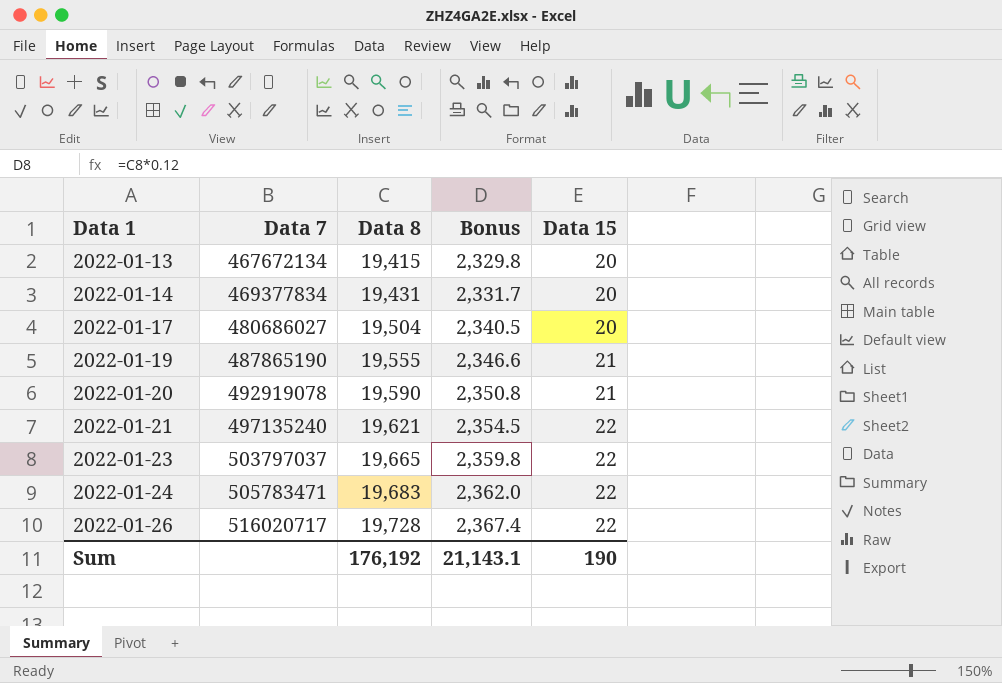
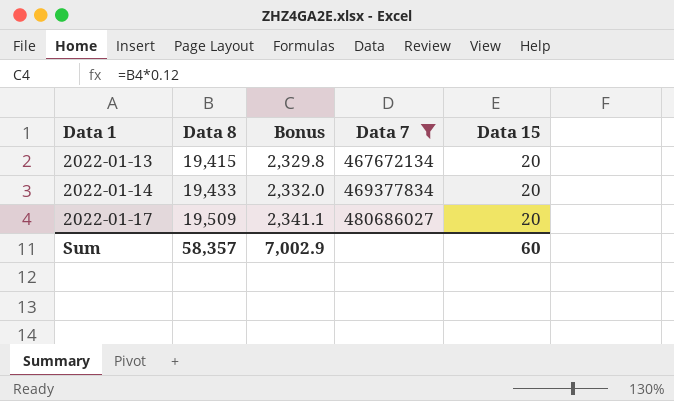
filter: none -> Data 7 <= 480686027
column Data 7 | position: 2 -> 4
2022-01-14 | Data 8: 19,431 -> 19,433
2022-01-14 | Bonus: 2,331.7 -> 2,332.0
2022-01-17 | Data 8: 19,504 -> 19,509
2022-01-17 | Bonus: 2,340.5 -> 2,341.1
Sum | Data 8: 176,192 -> 58,357
Sum | Bonus: 21,143.1 -> 7,002.9
Sum | Data 15: 190 -> 60

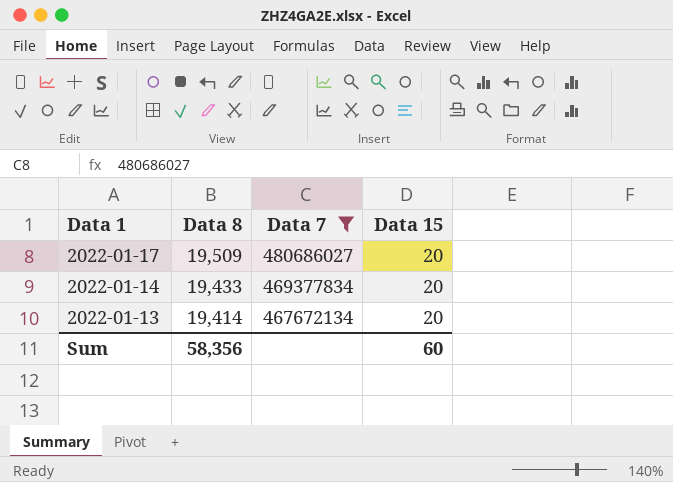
row order: Data 1 ascending -> Data 1 descending
column Bonus | formula: [Data 8] * 0.12 -> none
2022-01-13 | Data 8: 19,415 -> 19,414
Sum | Data 8: 58,357 -> 58,356

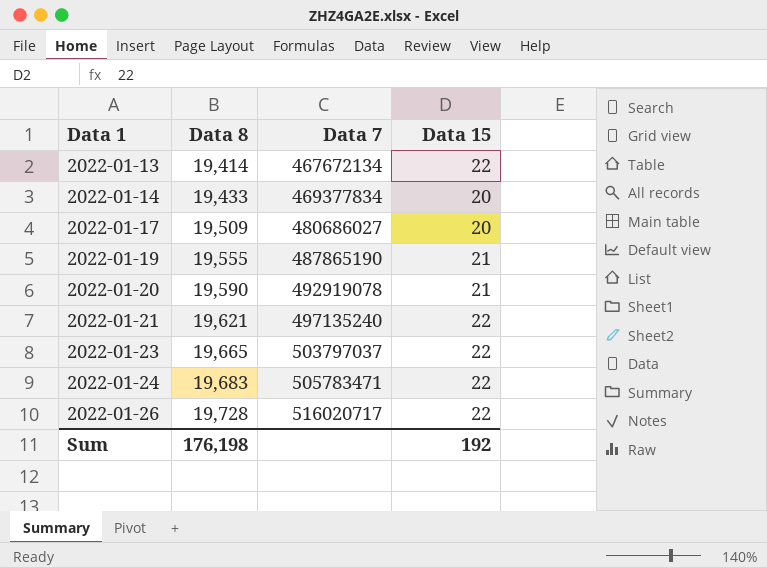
filter: Data 7 <= 480686027 -> none
row order: Data 1 descending -> Data 1 ascending
2022-01-13 | Data 15: 20 -> 22
Sum | Data 8: 58,356 -> 176,198
Sum | Data 15: 60 -> 192

